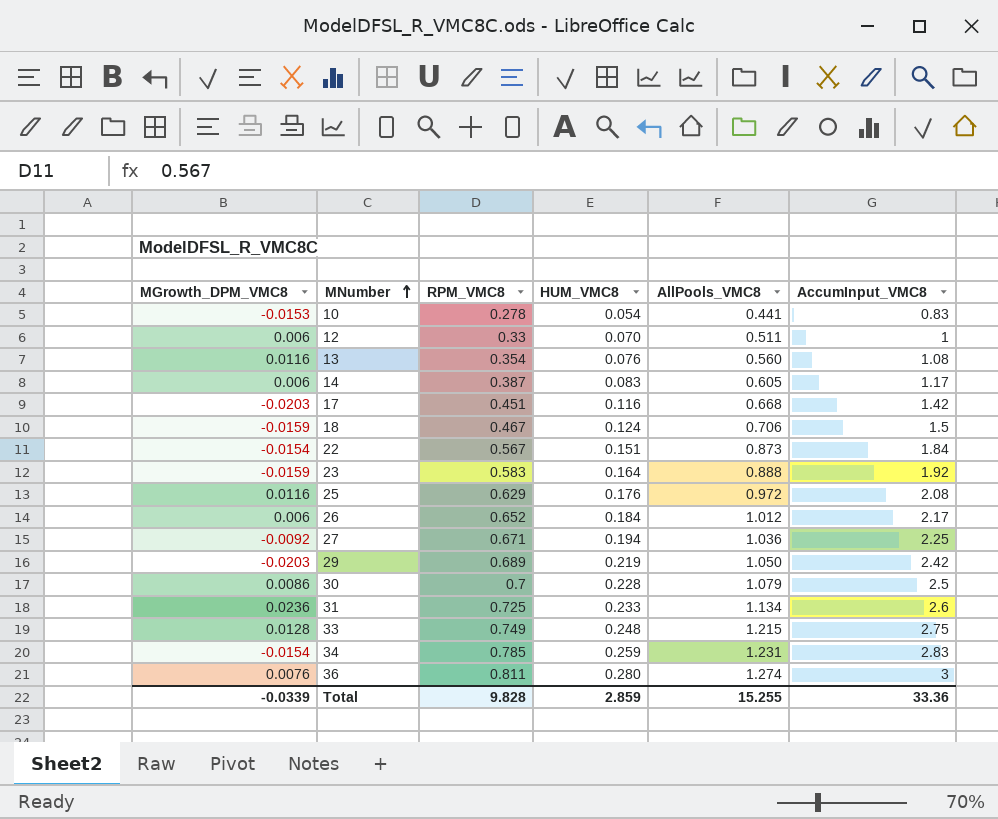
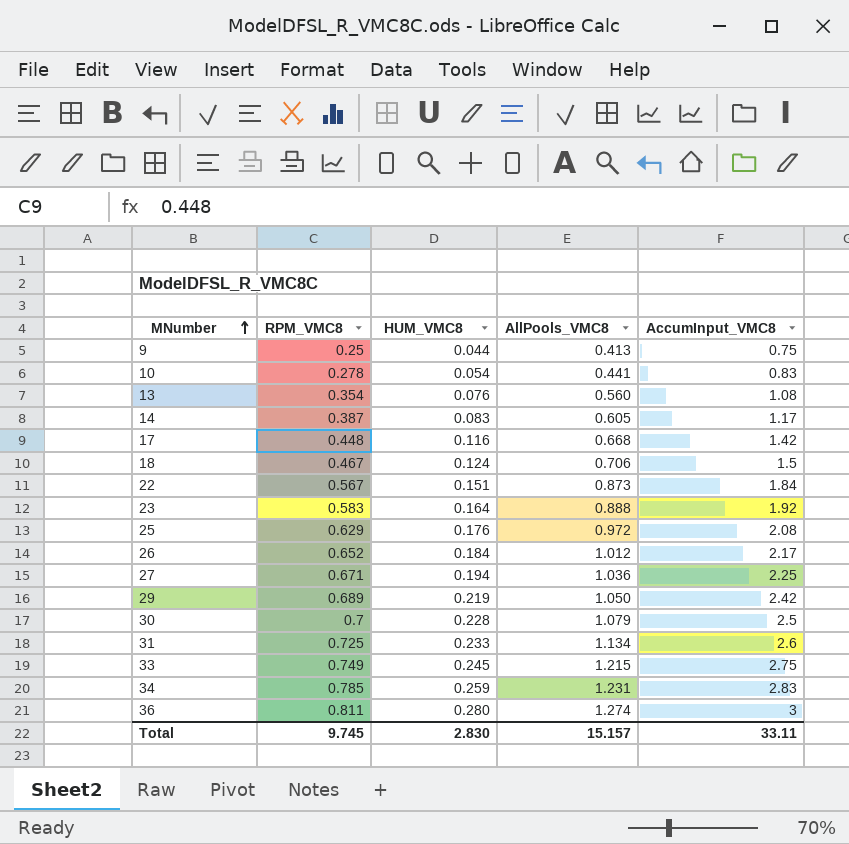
column MGrowth_DPM_VMC8 | position: 1 -> none
row 12: 0.006 | 0.33 | 0.070 | 0.511 | 1 -> none
row 9: none -> 0.25 | 0.044 | 0.413 | 0.75
17 | RPM_VMC8: 0.451 -> 0.448
33 | HUM_VMC8: 0.248 -> 0.245
Total | RPM_VMC8: 9.828 -> 9.745
Total | HUM_VMC8: 2.859 -> 2.830
Total | AllPools_VMC8: 15.255 -> 15.157
Total | AccumInput_VMC8: 33.36 -> 33.11

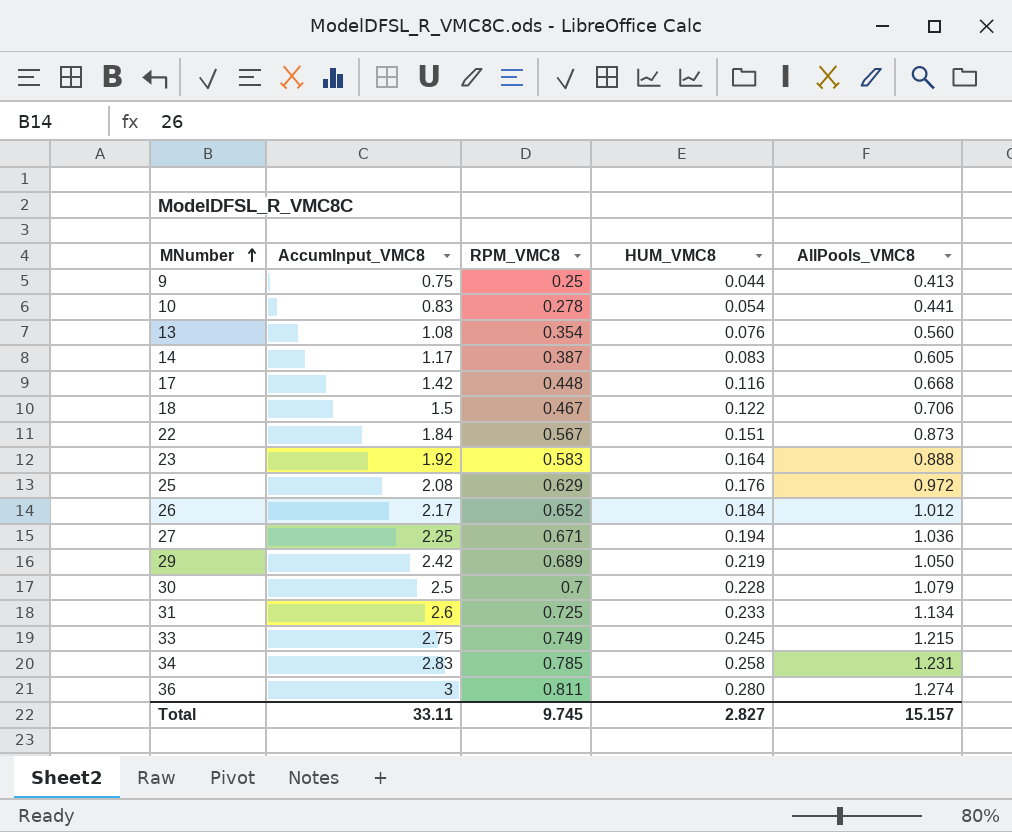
column AccumInput_VMC8 | position: 5 -> 2
18 | HUM_VMC8: 0.124 -> 0.122
34 | HUM_VMC8: 0.259 -> 0.258
Total | HUM_VMC8: 2.830 -> 2.827

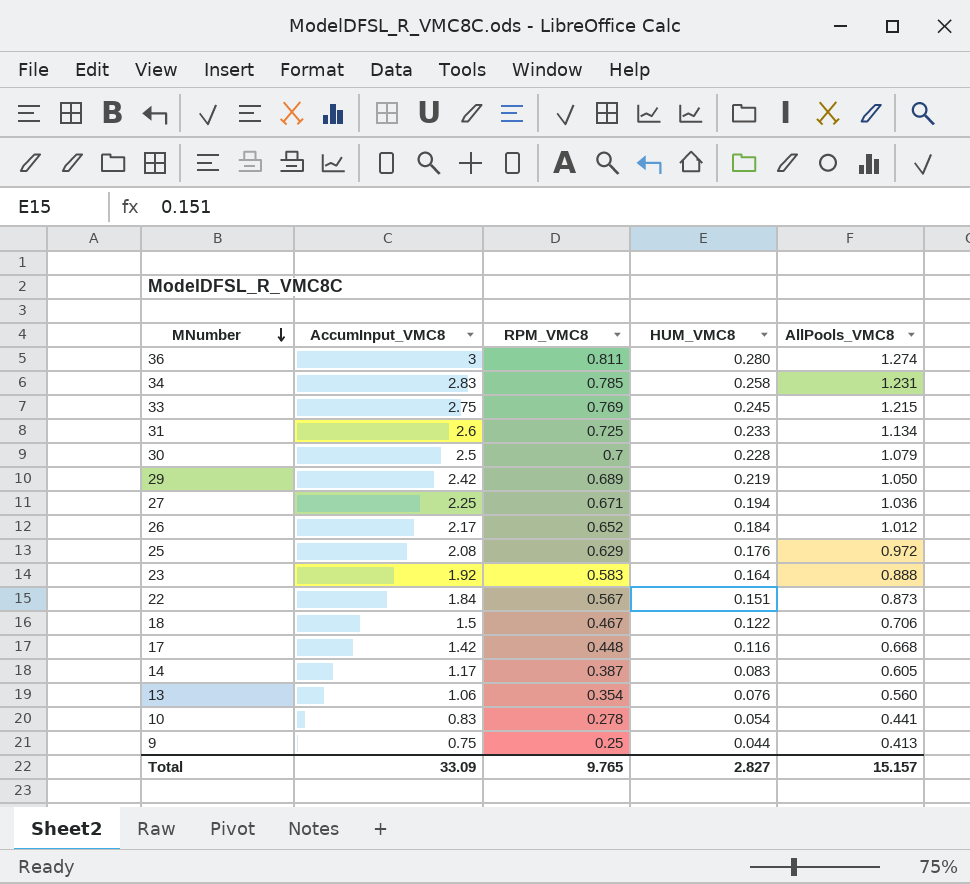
row order: MNumber ascending -> MNumber descending
33 | RPM_VMC8: 0.749 -> 0.769
13 | AccumInput_VMC8: 1.08 -> 1.06
Total | AccumInput_VMC8: 33.11 -> 33.09
Total | RPM_VMC8: 9.745 -> 9.765

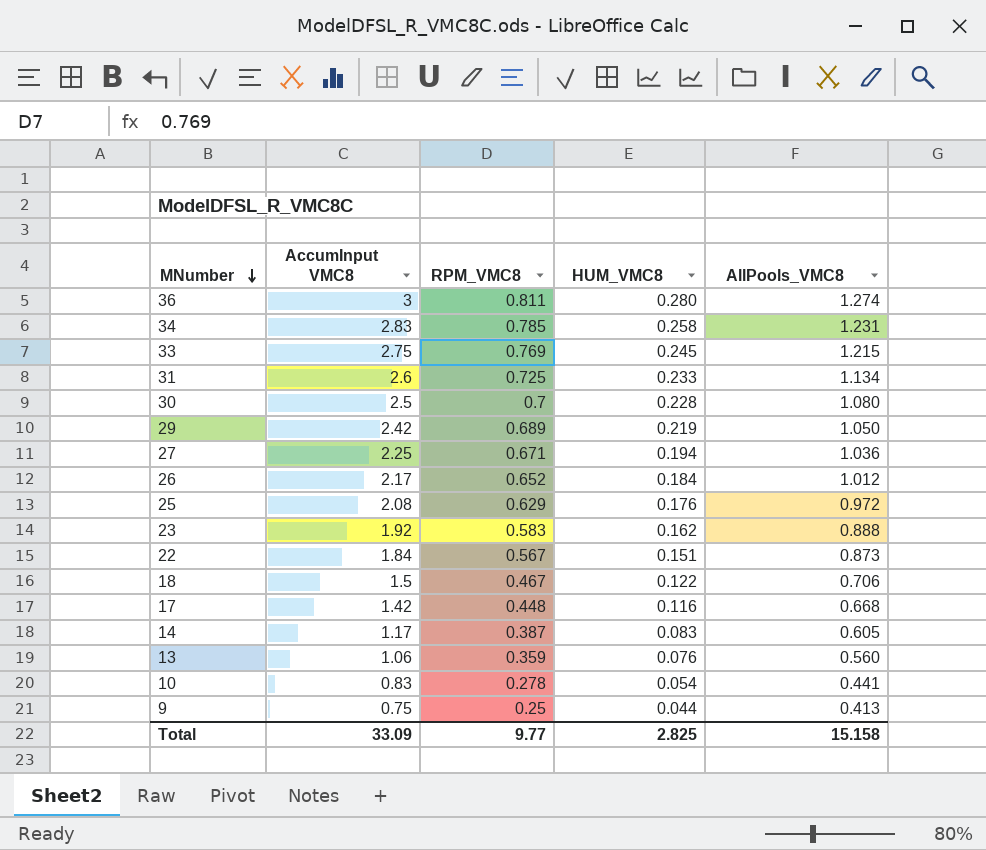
column name: AccumInput_VMC8 -> AccumInput VMC8
30 | AllPools_VMC8: 1.079 -> 1.080
23 | HUM_VMC8: 0.164 -> 0.162
13 | RPM_VMC8: 0.354 -> 0.359
Total | RPM_VMC8: 9.765 -> 9.77
Total | HUM_VMC8: 2.827 -> 2.825
Total | AllPools_VMC8: 15.157 -> 15.158

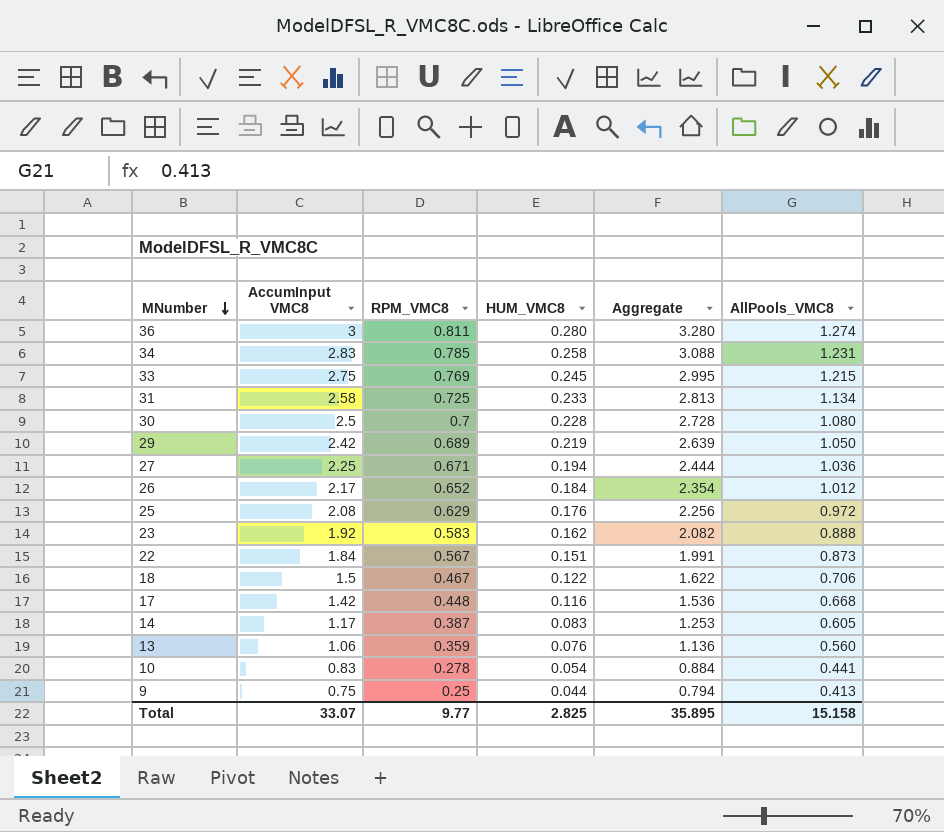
column Aggregate | formula: none -> [AccumInput VMC8] + [HUM_VMC8]
31 | AccumInput VMC8: 2.6 -> 2.58
Total | AccumInput VMC8: 33.09 -> 33.07

